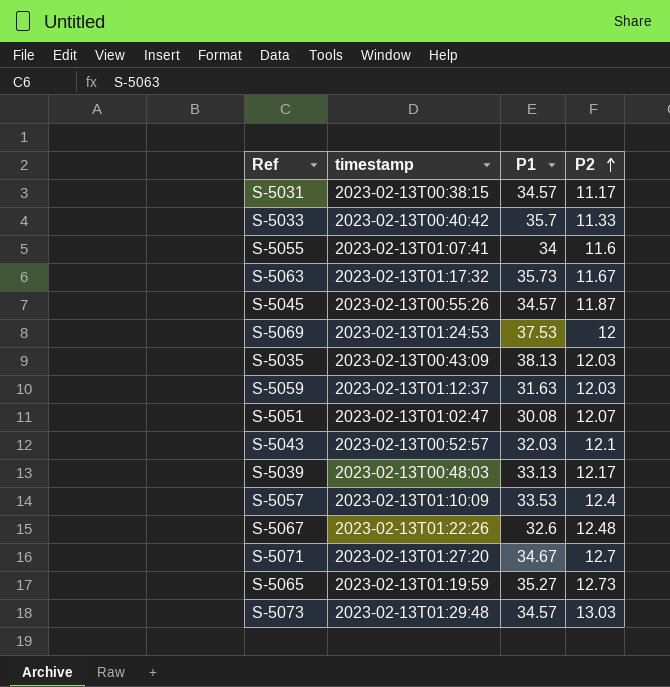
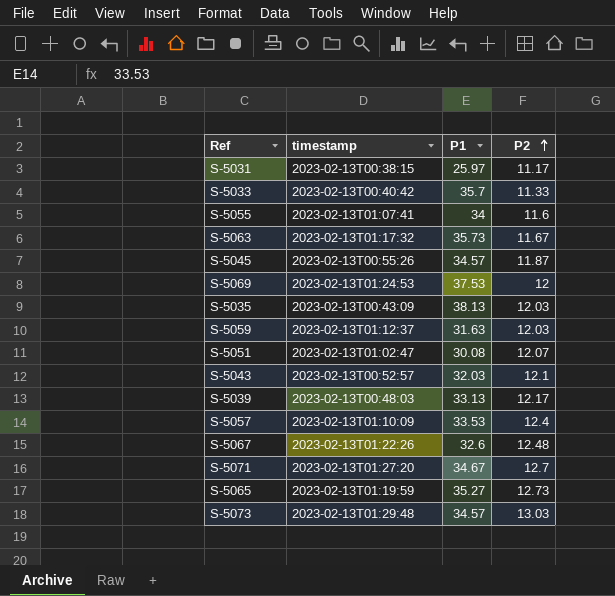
S-5031 | P1: 34.57 -> 25.97

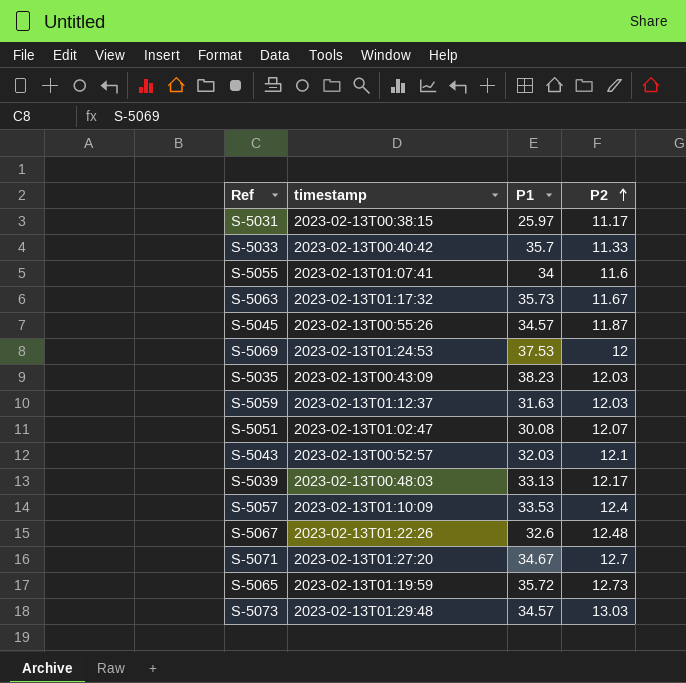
S-5035 | P1: 38.13 -> 38.23
S-5065 | P1: 35.27 -> 35.72

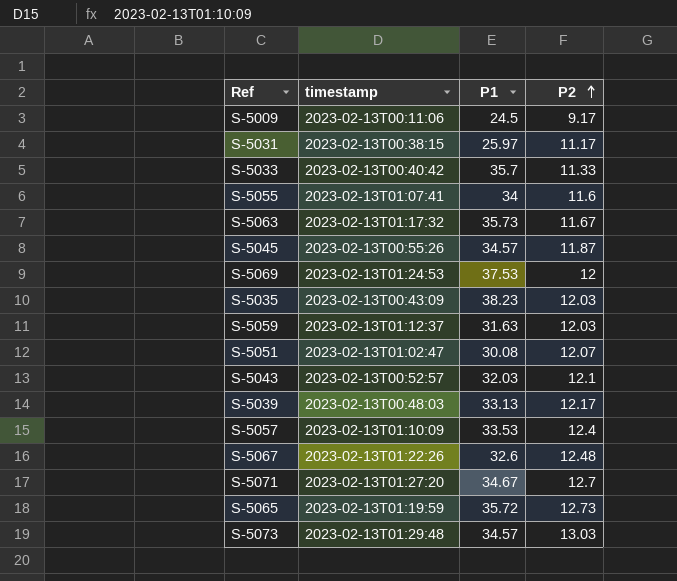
row S-5009: none -> 2023-02-13T00:11:06 | 24.5 | 9.17

